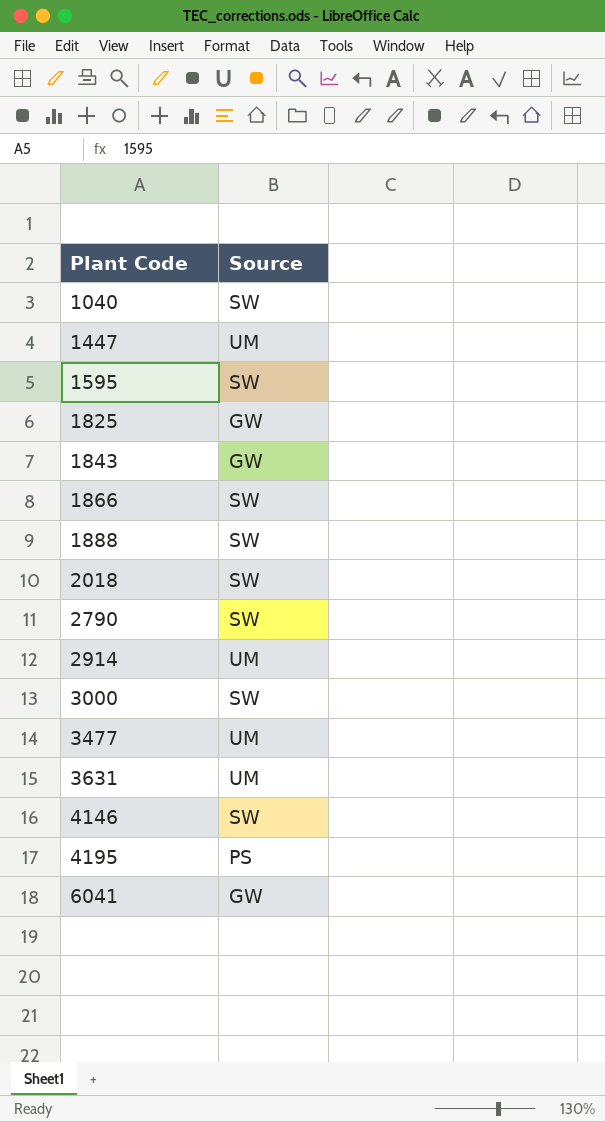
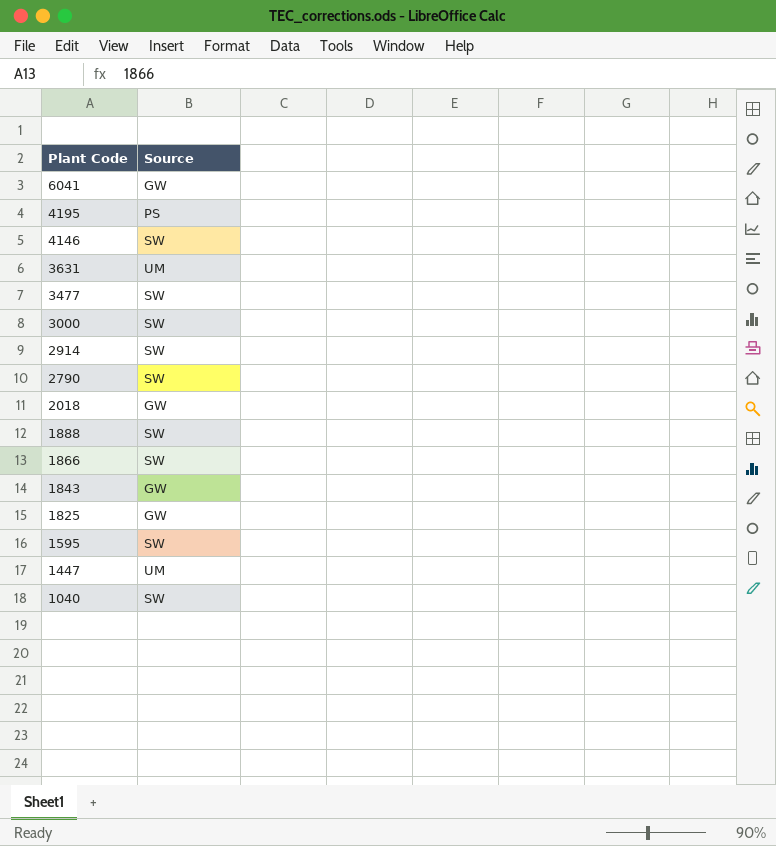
row order: Plant Code ascending -> Plant Code descending
3477 | Source: UM -> SW
2914 | Source: UM -> SW
2018 | Source: SW -> GW

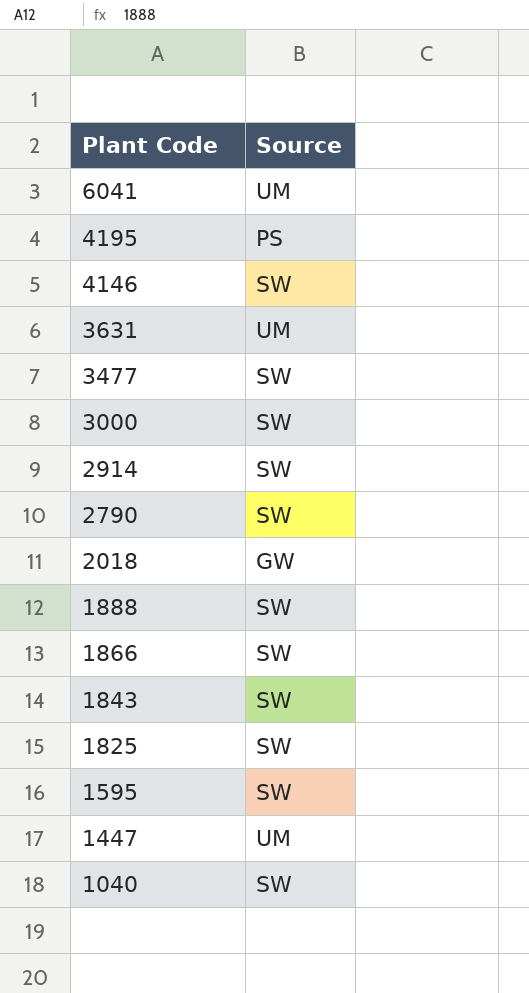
6041 | Source: GW -> UM
1843 | Source: GW -> SW
1825 | Source: GW -> SW

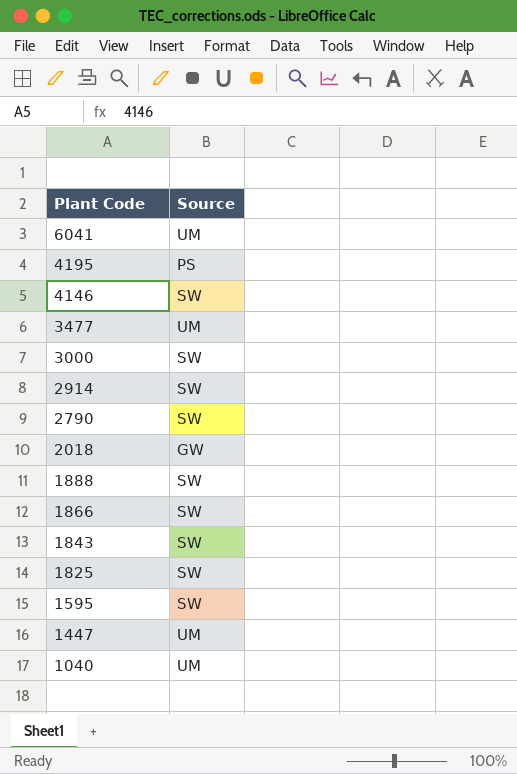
row 3631: UM -> none
3477 | Source: SW -> UM
1040 | Source: SW -> UM

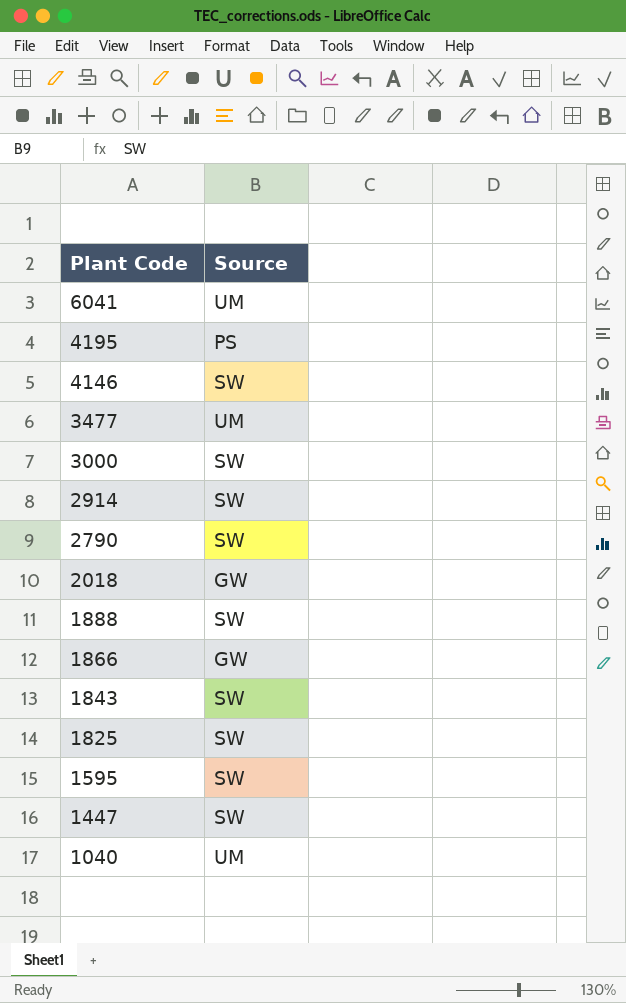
1866 | Source: SW -> GW
1447 | Source: UM -> SW

